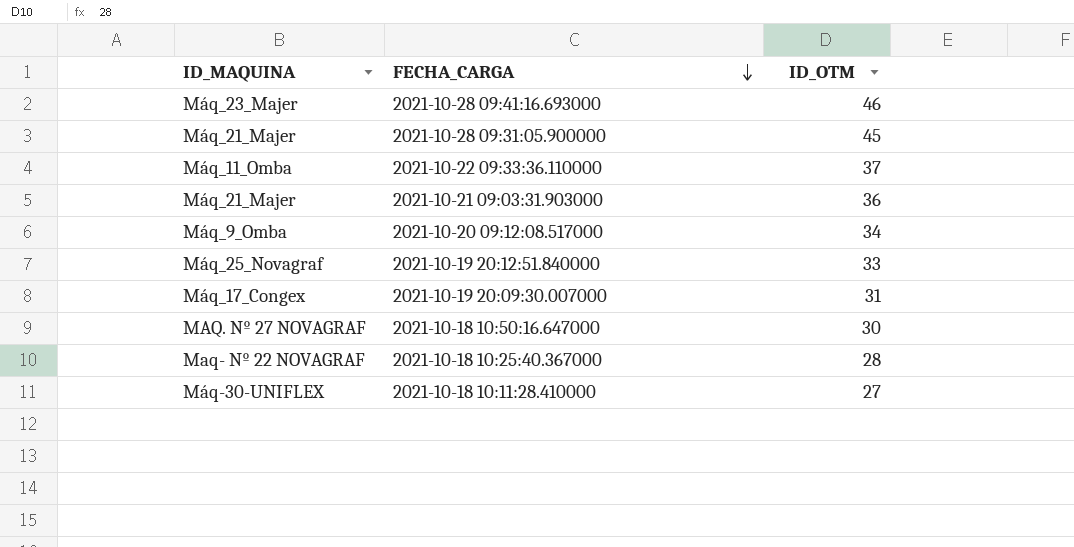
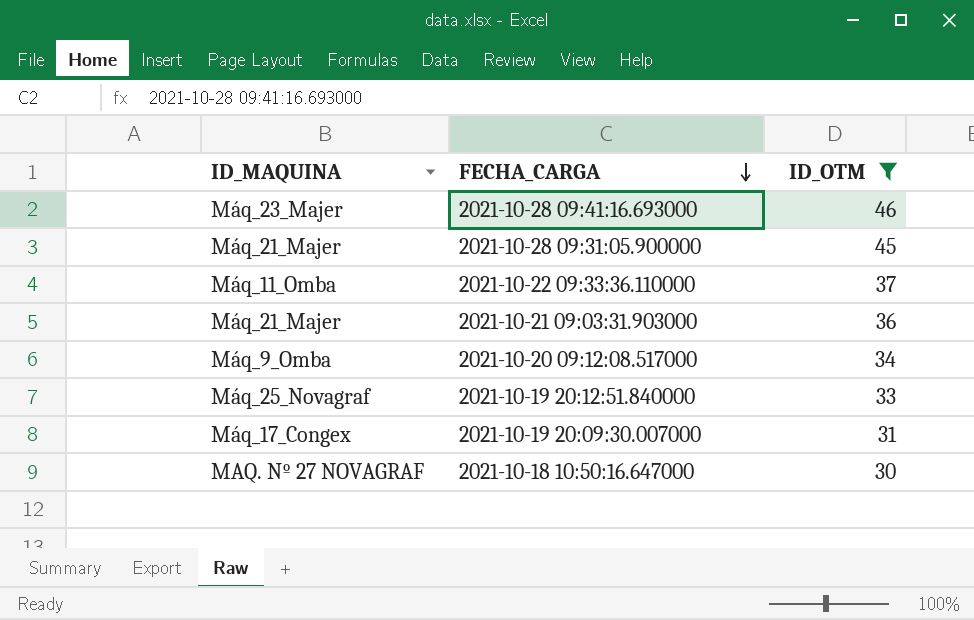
filter: none -> ID_OTM >= 30

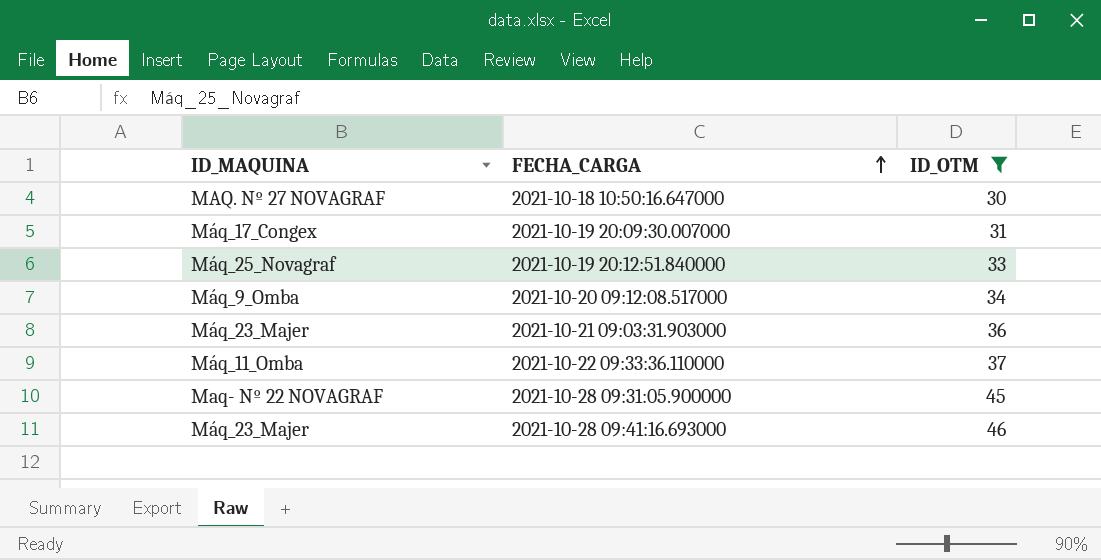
row order: FECHA_CARGA descending -> FECHA_CARGA ascending
2021-10-21 09:03:31.903000 | ID_MAQUINA: Máq_21_Majer -> Máq_23_Majer
2021-10-28 09:31:05.900000 | ID_MAQUINA: Máq_21_Majer -> Maq- Nº 22 NOVAGRAF

